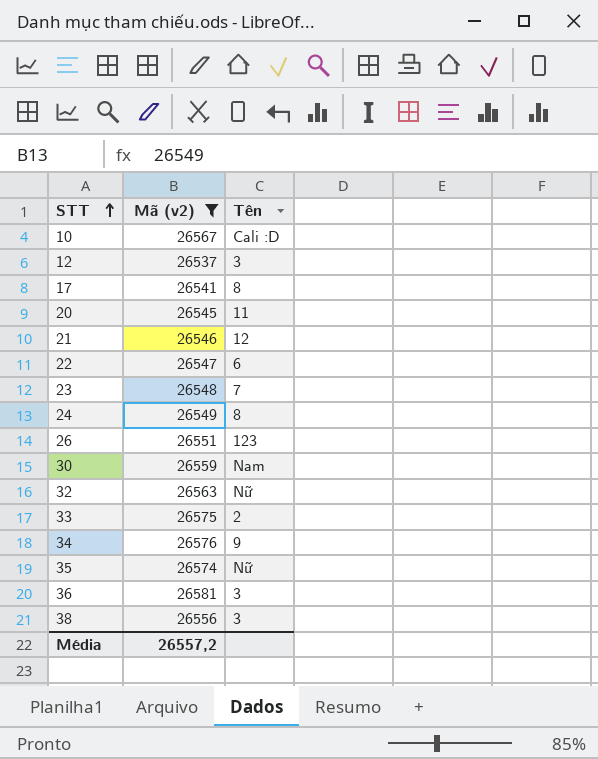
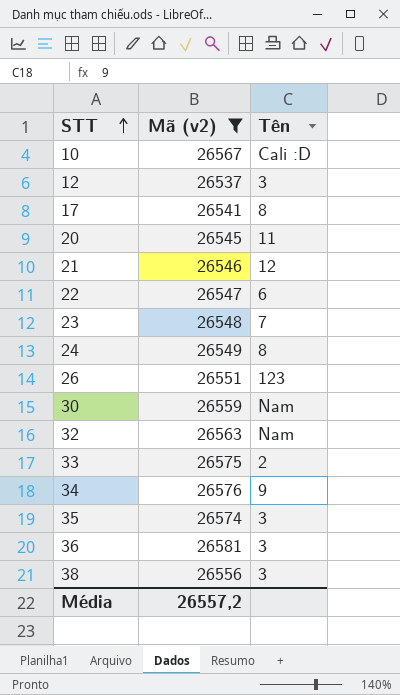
32 | Tên: Nữ -> Nam
35 | Tên: Nữ -> 3

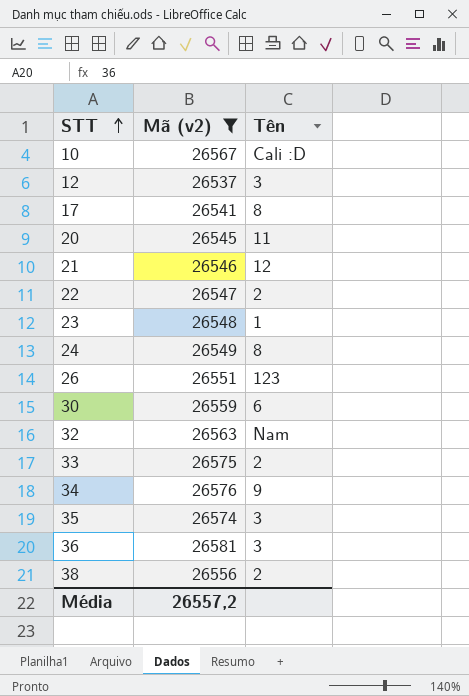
22 | Tên: 6 -> 2
23 | Tên: 7 -> 1
30 | Tên: Nam -> 6
38 | Tên: 3 -> 2

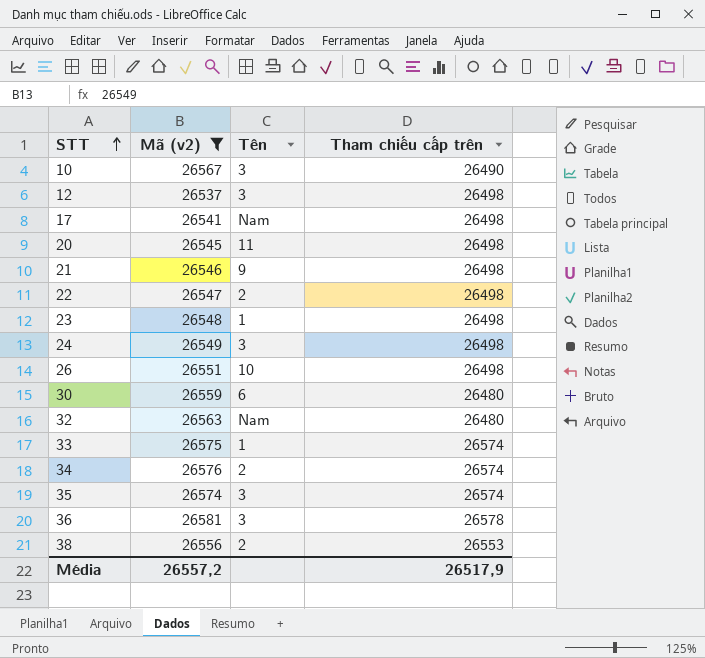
column Tham chiếu cấp trên | position: none -> 4
10 | Tên: Cali :D -> 3
17 | Tên: 8 -> Nam
21 | Tên: 12 -> 9
24 | Tên: 8 -> 3
26 | Tên: 123 -> 10
33 | Tên: 2 -> 1
34 | Tên: 9 -> 2

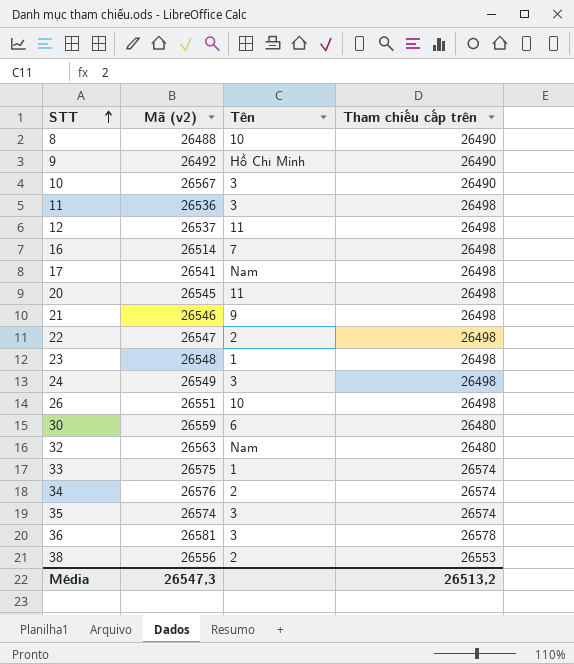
filter: Mã (v2) >= 26537 -> none
12 | Tên: 3 -> 11
Média | Mã (v2): 26557,2 -> 26547,3
Média | Tham chiếu cấp trên: 26517,9 -> 26513,2

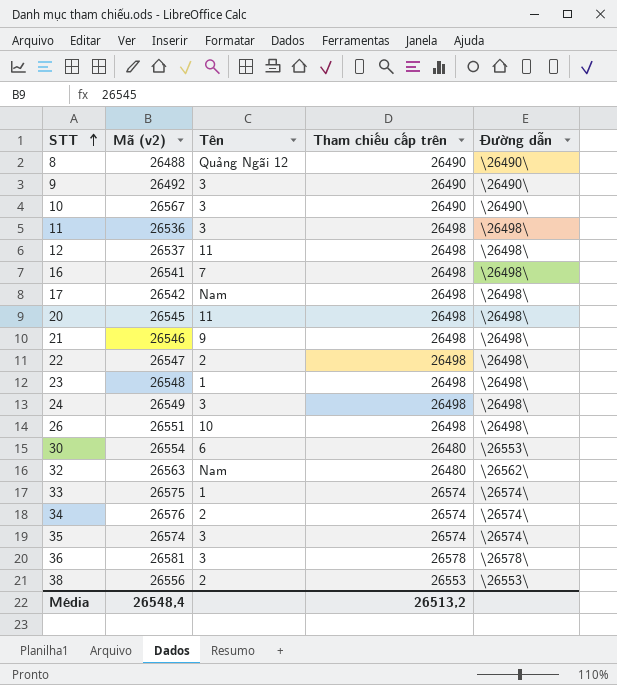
column Đường dẫn | position: none -> 5
8 | Tên: 10 -> Quảng Ngãi 12
9 | Tên: Hồ Chí Minh -> 3
16 | Mã (v2): 26514 -> 26541
17 | Mã (v2): 26541 -> 26542
30 | Mã (v2): 26559 -> 26554
Média | Mã (v2): 26547,3 -> 26548,4

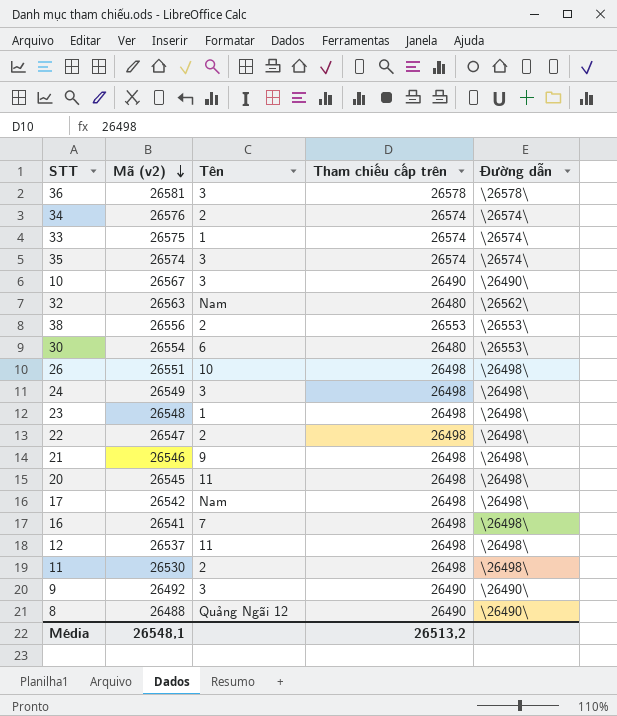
row order: STT ascending -> Mã (v2) descending
11 | Mã (v2): 26536 -> 26530
11 | Tên: 3 -> 2
Média | Mã (v2): 26548,4 -> 26548,1

